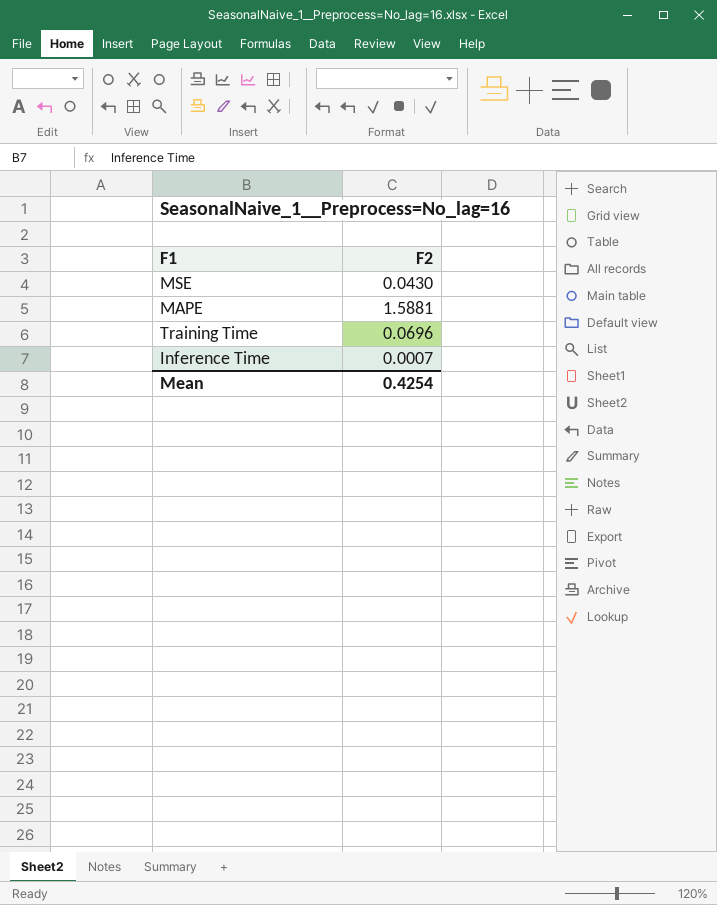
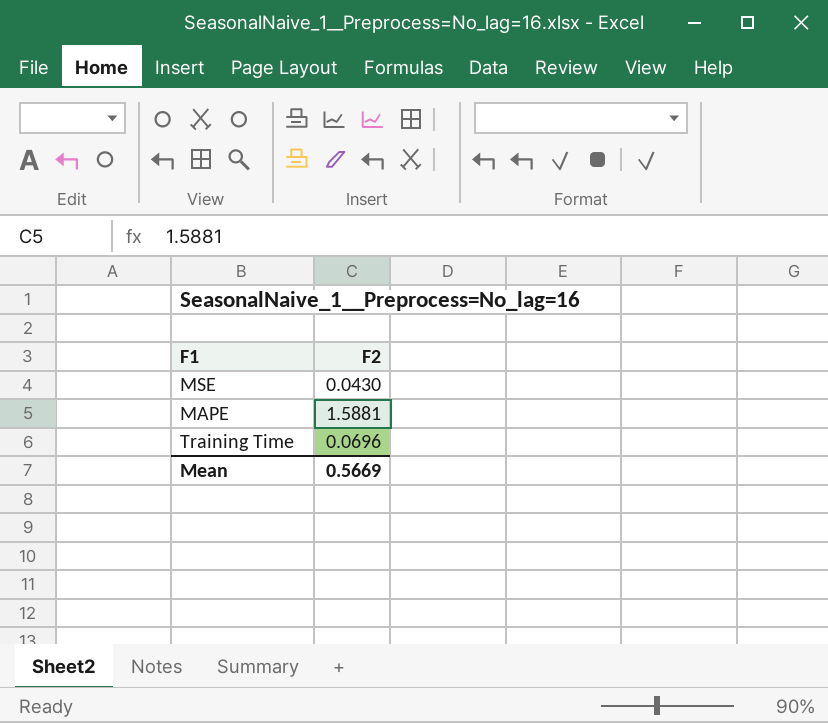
row Inference Time: 0.0007 -> none
Mean | F2: 0.4254 -> 0.5669

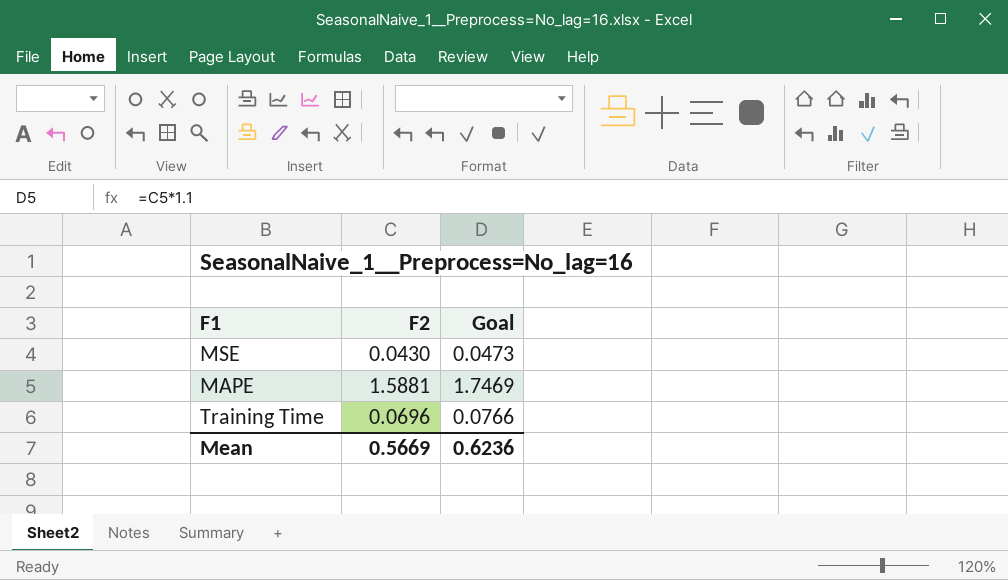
column Goal | formula: none -> [F2] * 1.1

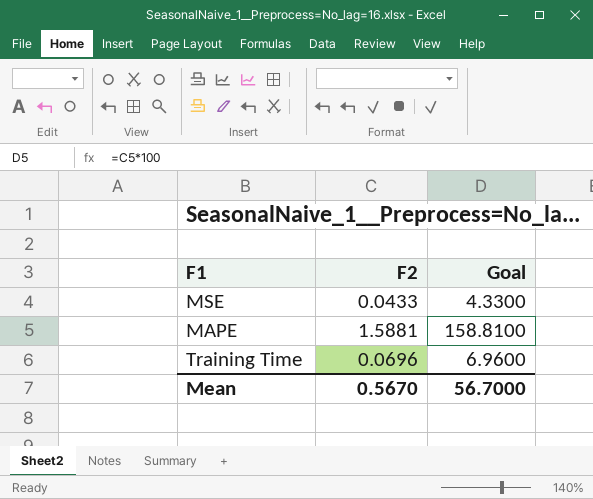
column Goal | formula: [F2] * 1.1 -> [F2] * 100
MSE | F2: 0.0430 -> 0.0433
Mean | F2: 0.5669 -> 0.5670
Mean | Goal: 0.6236 -> 56.7000

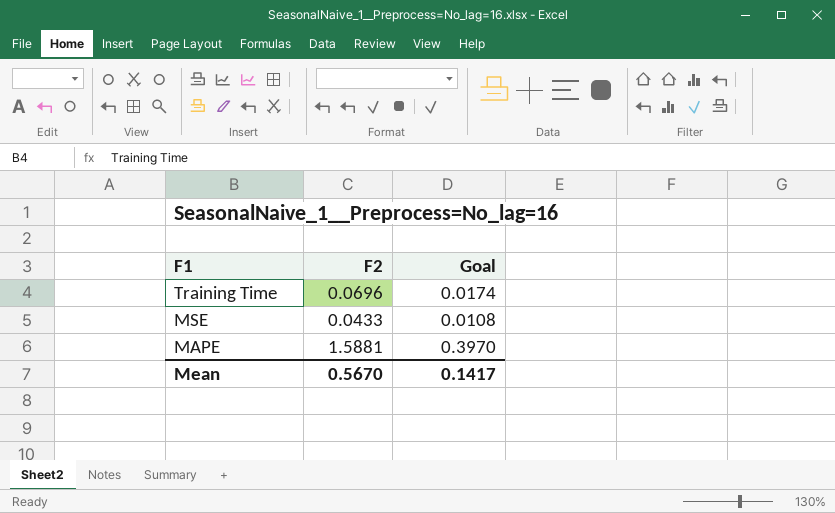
row order: none -> F1 descending
column Goal | formula: [F2] * 100 -> [F2] * 0.25
Mean | Goal: 56.7000 -> 0.1417

